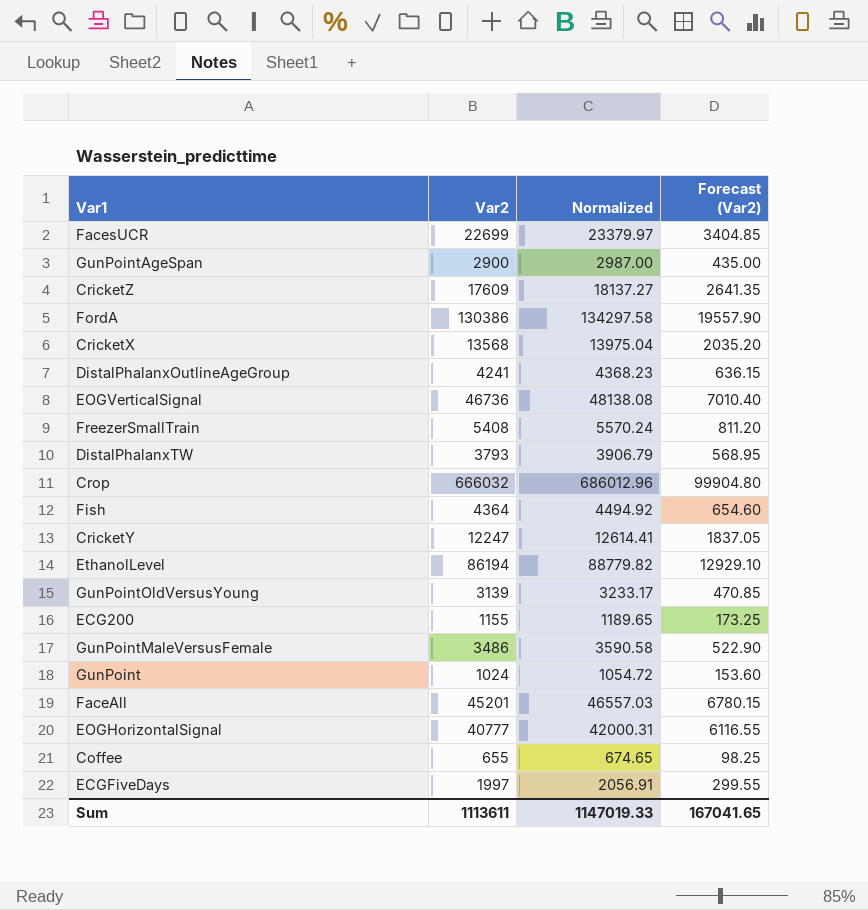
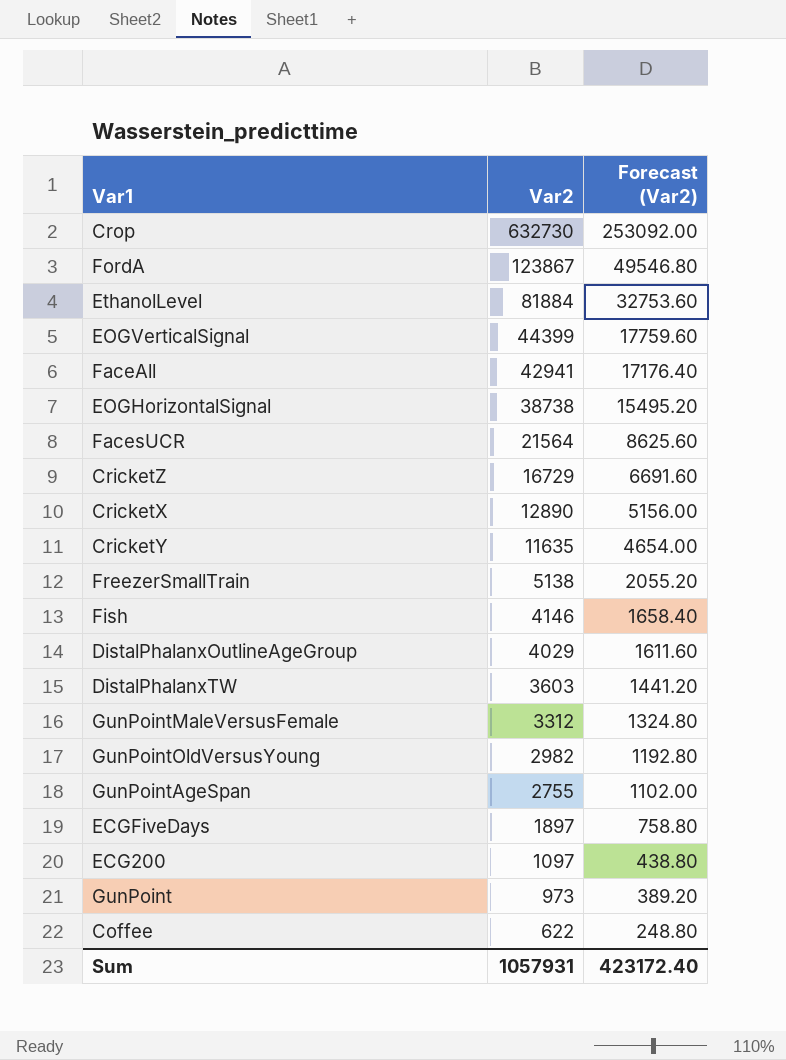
row order: none -> Var2 descending
column Normalized | formula: [Var2] * 1.03 -> none
column Forecast (Var2) | formula: [Var2] * 0.15 -> [Var2] * 0.4
Crop | Var2: 666032 -> 632730
FordA | Var2: 130386 -> 123867
EthanolLevel | Var2: 86194 -> 81884
EOGVerticalSignal | Var2: 46736 -> 44399
FaceAll | Var2: 45201 -> 42941
EOGHorizontalSignal | Var2: 40777 -> 38738
FacesUCR | Var2: 22699 -> 21564
CricketZ | Var2: 17609 -> 16729
CricketX | Var2: 13568 -> 12890
CricketY | Var2: 12247 -> 11635
FreezerSmallTrain | Var2: 5408 -> 5138
Fish | Var2: 4364 -> 4146
DistalPhalanxOutlineAgeGroup | Var2: 4241 -> 4029
DistalPhalanxTW | Var2: 3793 -> 3603
GunPointMaleVersusFemale | Var2: 3486 -> 3312
GunPointOldVersusYoung | Var2: 3139 -> 2982
GunPointAgeSpan | Var2: 2900 -> 2755
ECGFiveDays | Var2: 1997 -> 1897
ECG200 | Var2: 1155 -> 1097
GunPoint | Var2: 1024 -> 973
Coffee | Var2: 655 -> 622
Sum | Var2: 1113611 -> 1057931
Sum | Forecast (Var2): 167041.65 -> 423172.40

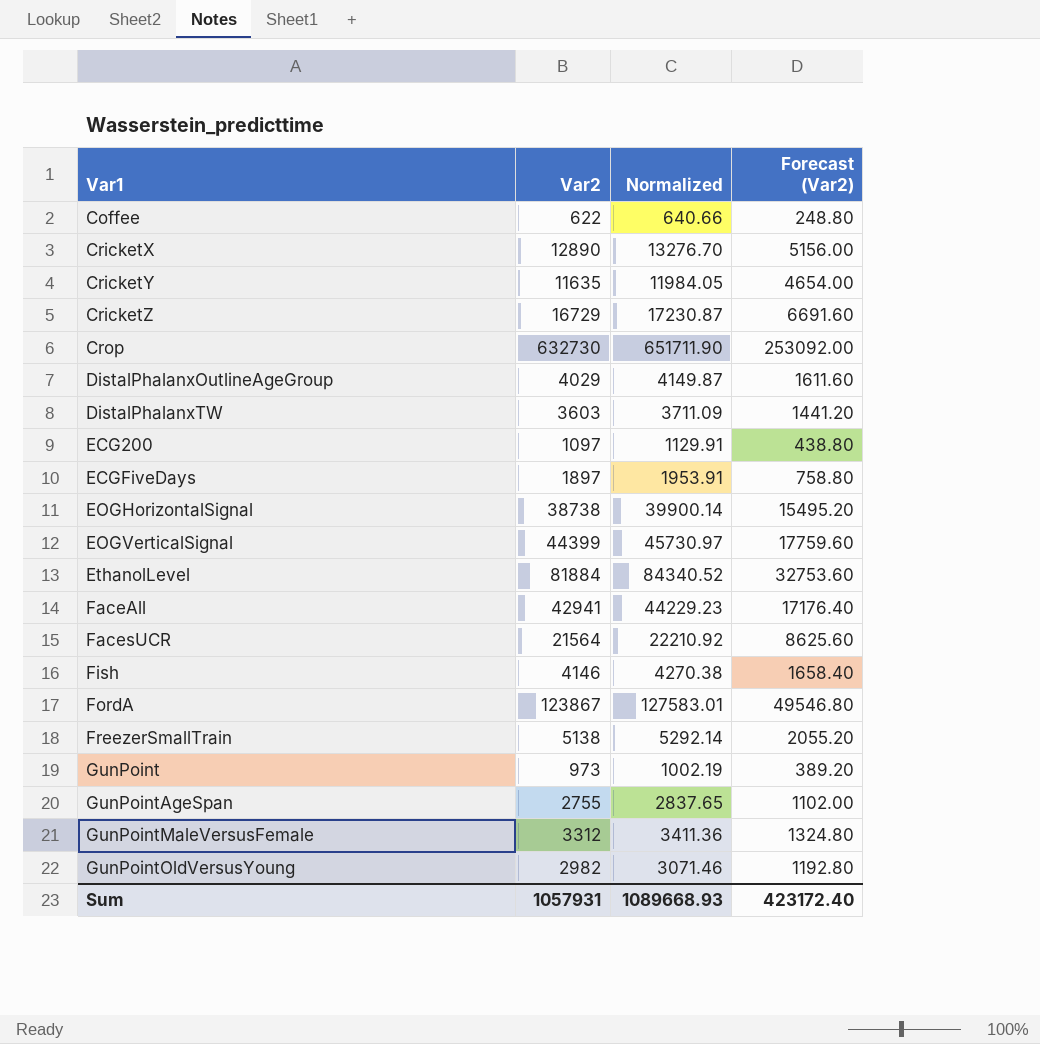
row order: Var2 descending -> Var1 ascending
column Normalized | formula: none -> [Var2] * 1.03

